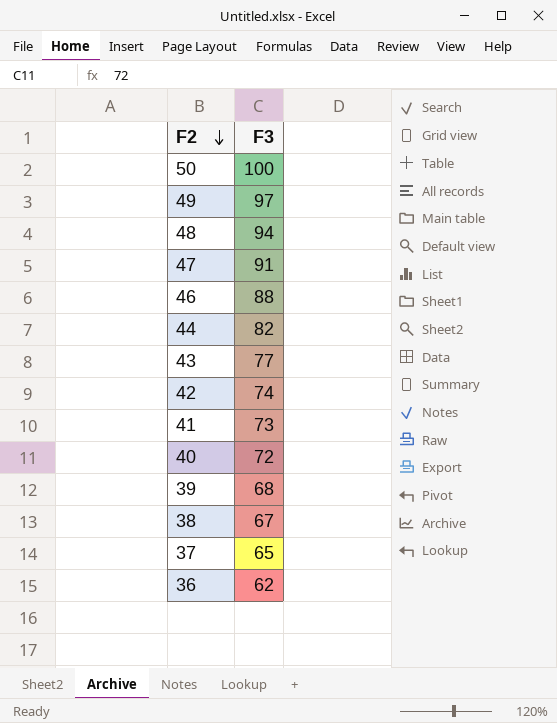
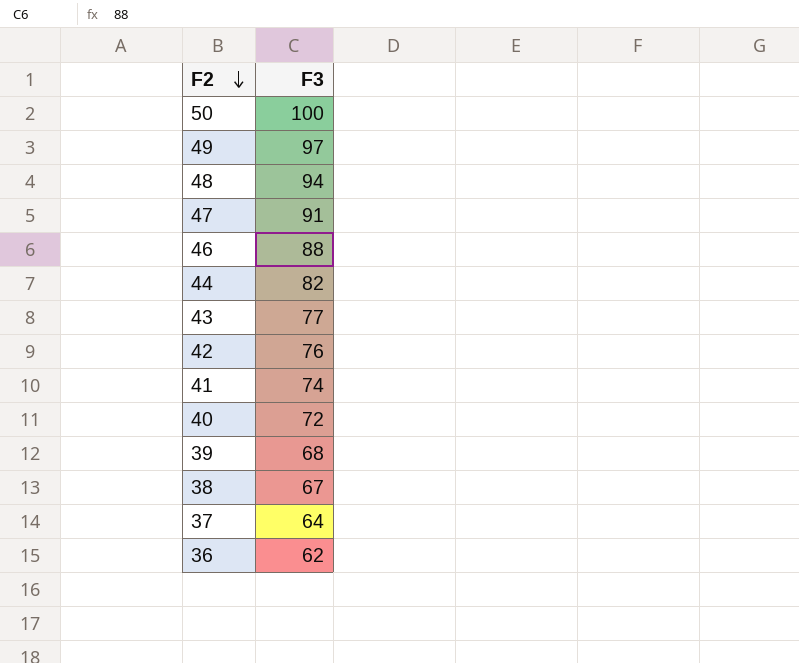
42 | F3: 74 -> 76
41 | F3: 73 -> 74
37 | F3: 65 -> 64

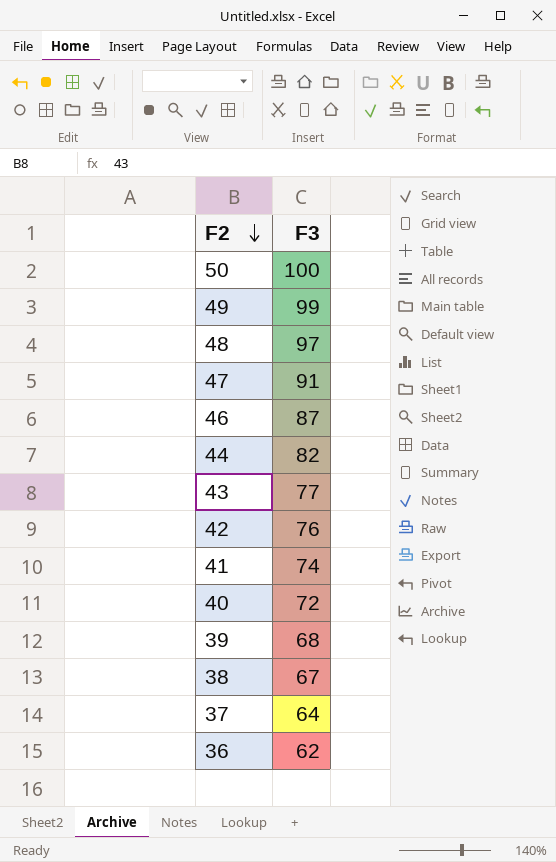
49 | F3: 97 -> 99
48 | F3: 94 -> 97
46 | F3: 88 -> 87

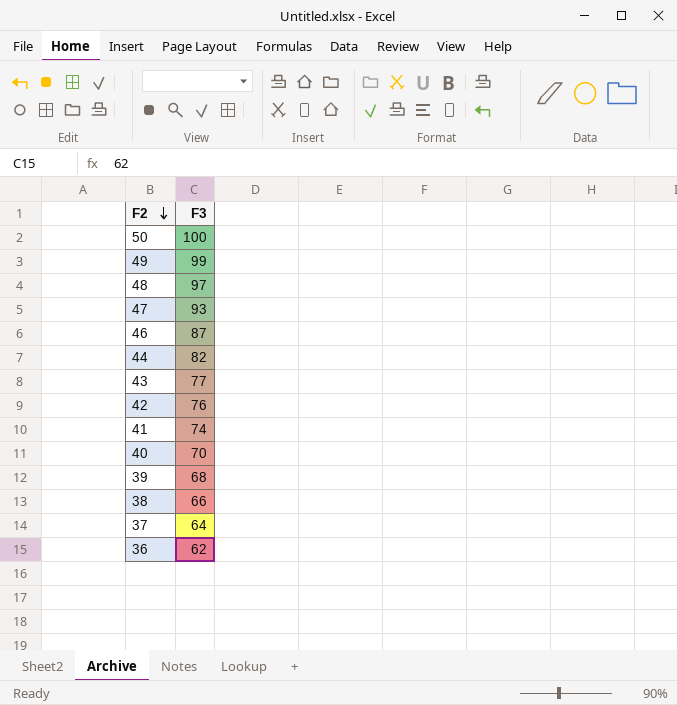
47 | F3: 91 -> 93
40 | F3: 72 -> 70
38 | F3: 67 -> 66

